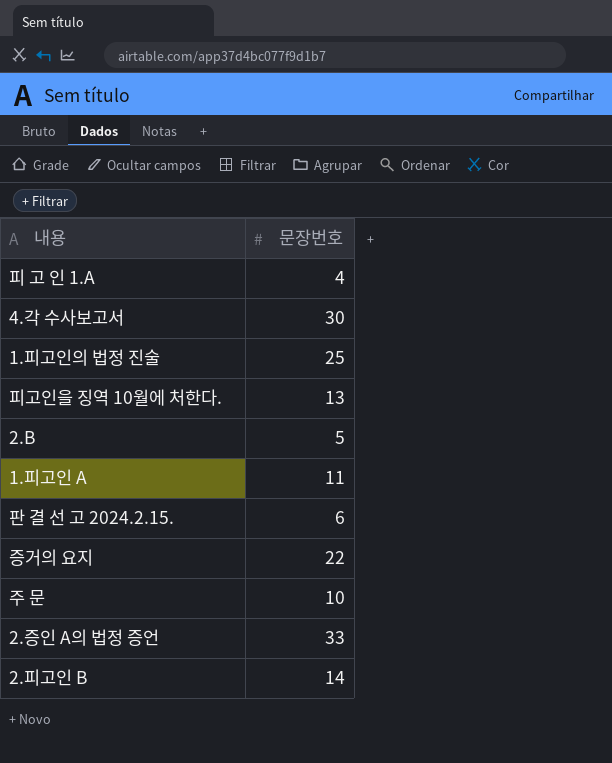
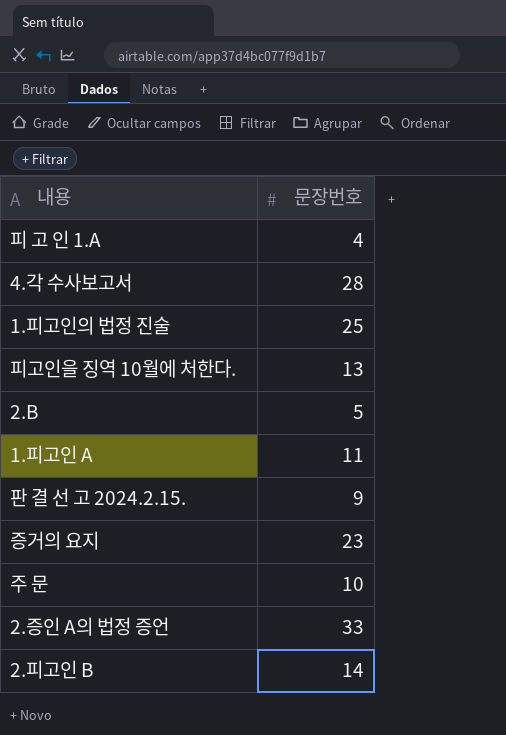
4.각 수사보고서 | 문장번호: 30 -> 28
판 결 선 고 2024.2.15. | 문장번호: 6 -> 9
증거의 요지 | 문장번호: 22 -> 23

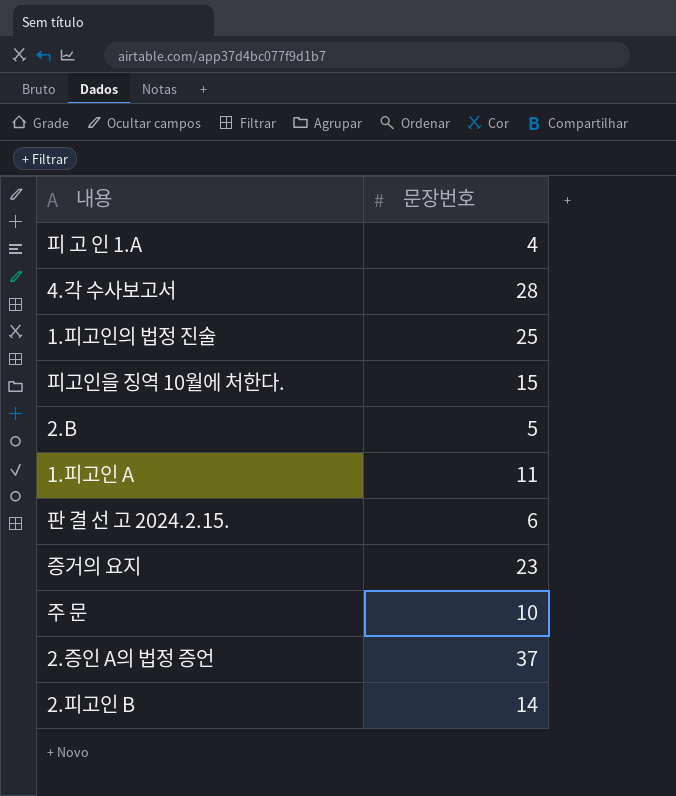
피고인을 징역 10월에 처한다. | 문장번호: 13 -> 15
판 결 선 고 2024.2.15. | 문장번호: 9 -> 6
2.증인 A의 법정 증언 | 문장번호: 33 -> 37

